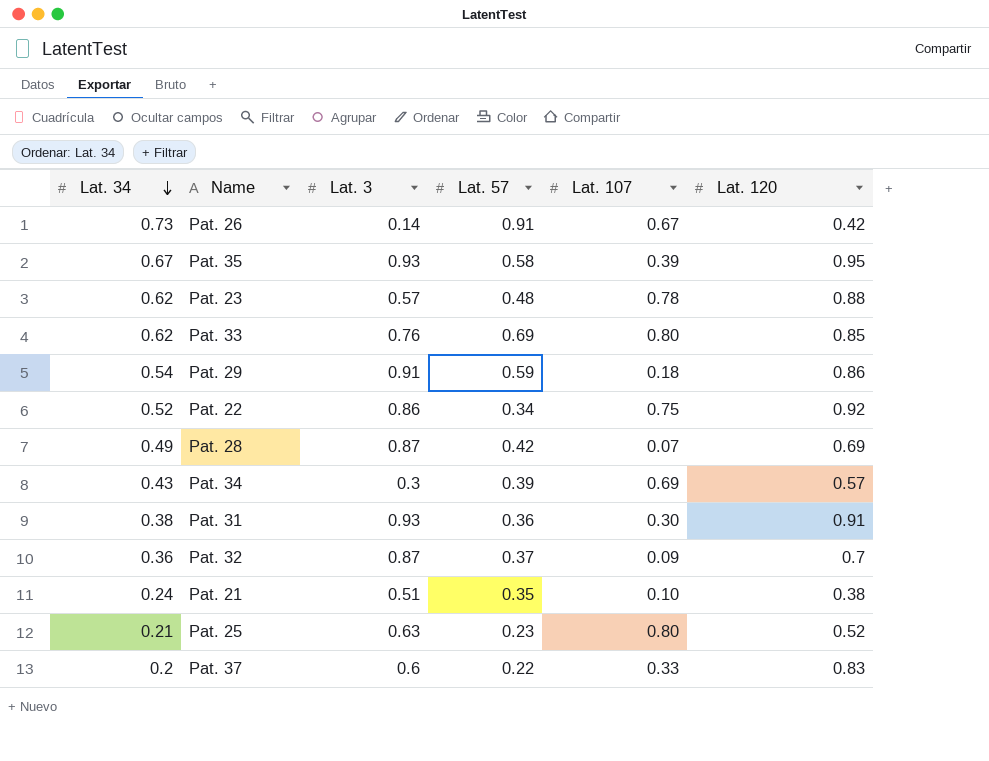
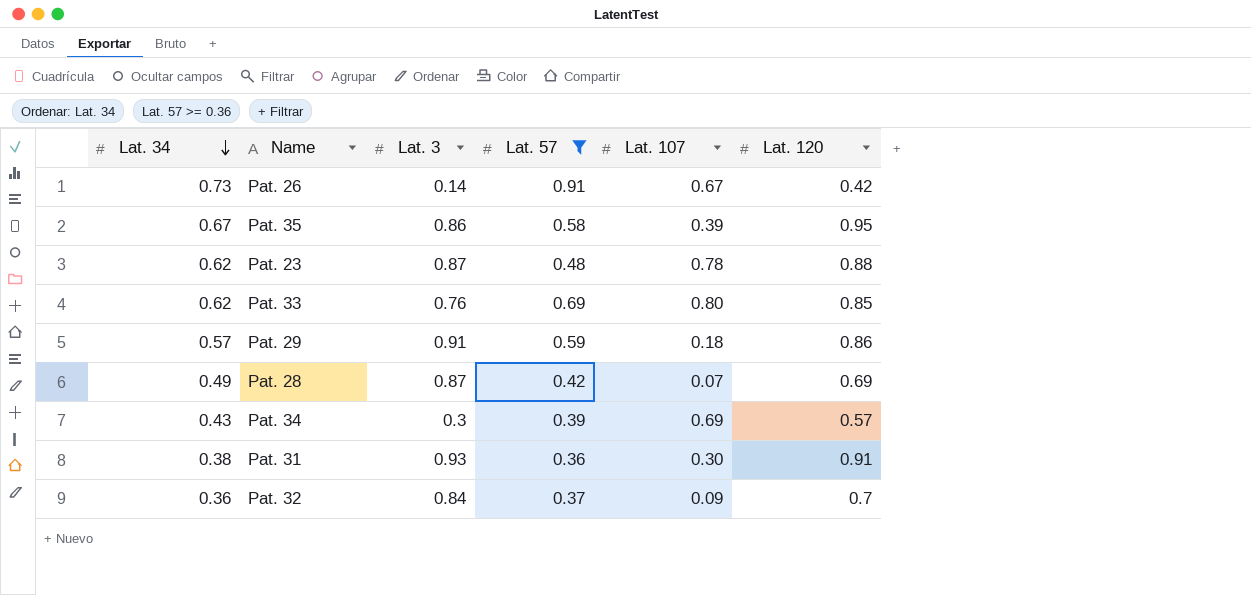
filter: none -> Lat. 57 >= 0.36
Pat. 35 | Lat. 3: 0.93 -> 0.86
Pat. 23 | Lat. 3: 0.57 -> 0.87
Pat. 29 | Lat. 34: 0.54 -> 0.57
Pat. 32 | Lat. 3: 0.87 -> 0.84

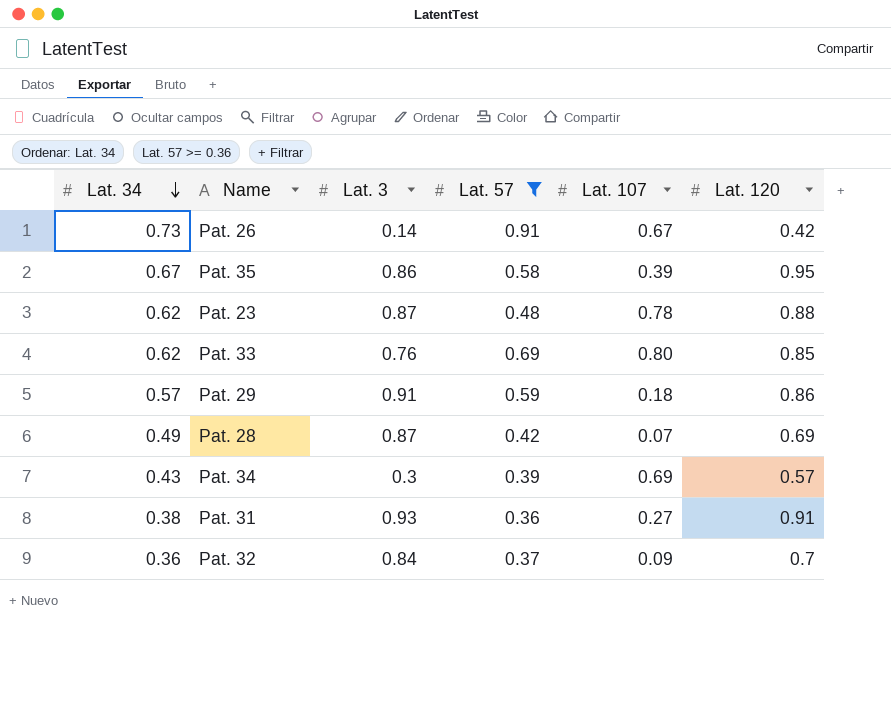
Pat. 31 | Lat. 107: 0.30 -> 0.27

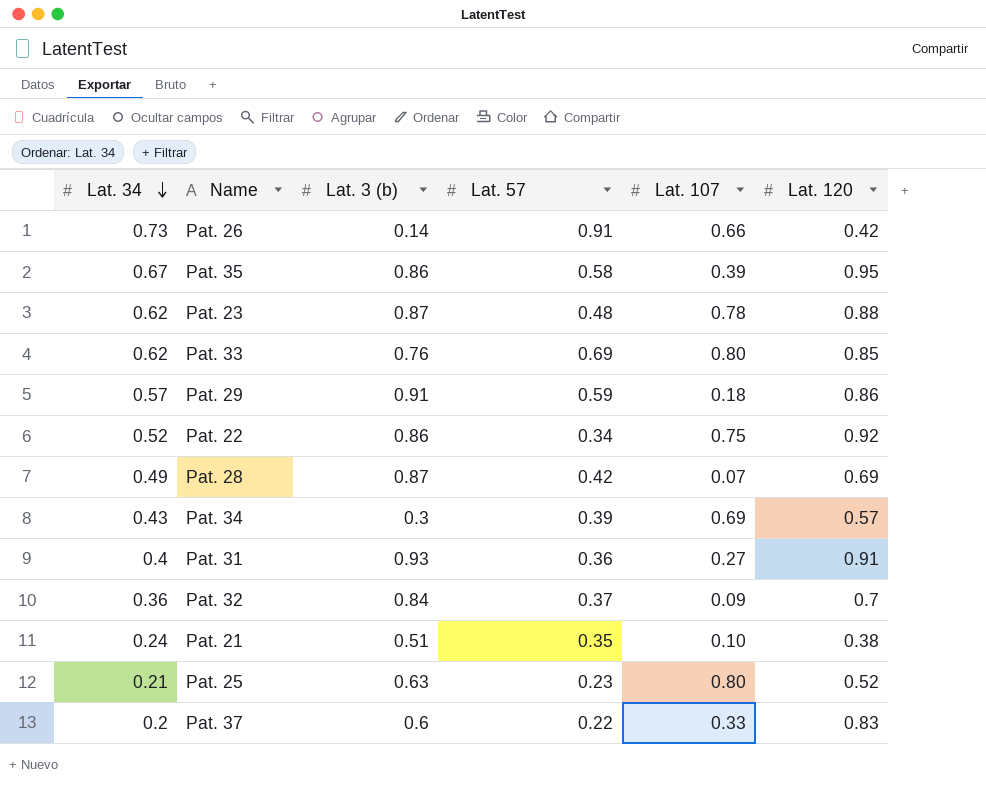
filter: Lat. 57 >= 0.36 -> none
column name: Lat. 3 -> Lat. 3 (b)
Pat. 26 | Lat. 107: 0.67 -> 0.66
Pat. 31 | Lat. 34: 0.38 -> 0.4

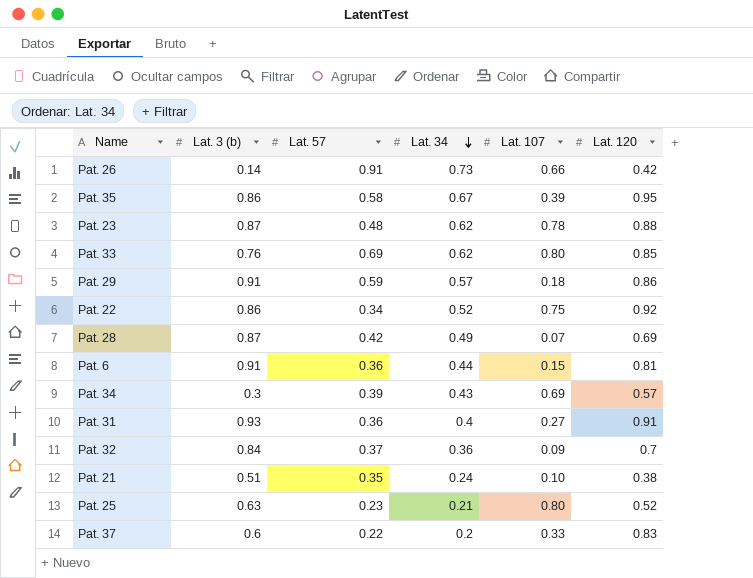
column Lat. 34 | position: 1 -> 4
row Pat. 6: none -> 0.91 | 0.36 | 0.44 | 0.15 | 0.81

